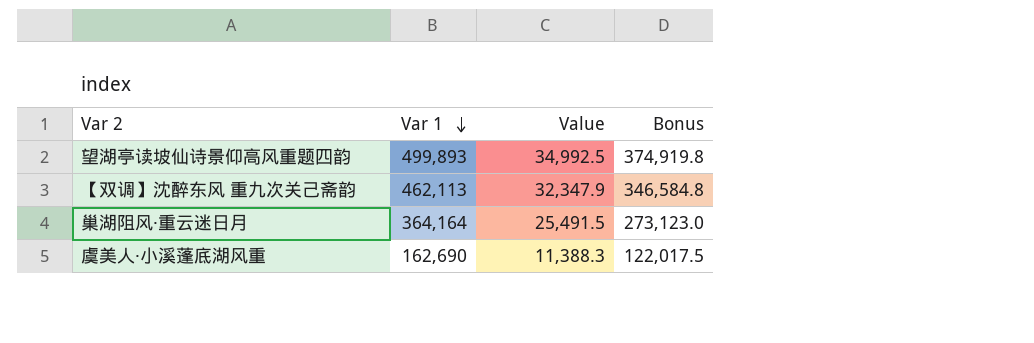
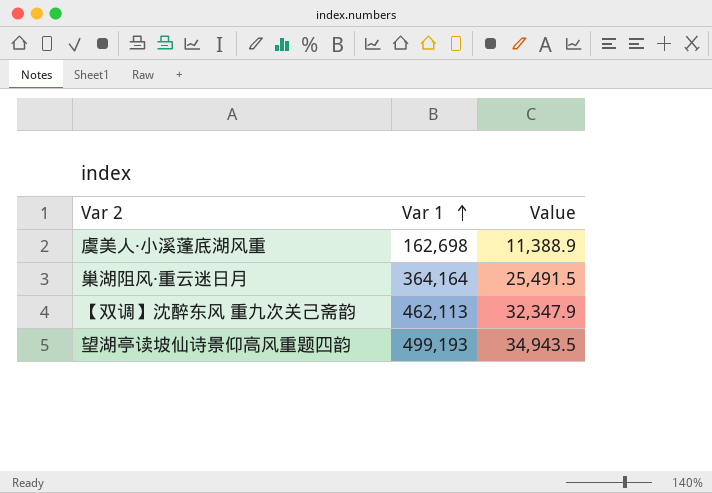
row order: Var 1 descending -> Var 1 ascending
column Bonus | formula: [Var 1] * 0.75 -> none
虞美人·小溪蓬底湖风重 | Var 1: 162,690 -> 162,698
虞美人·小溪蓬底湖风重 | Value: 11,388.3 -> 11,388.9
望湖亭读坡仙诗景仰高风重题四韵 | Var 1: 499,893 -> 499,193
望湖亭读坡仙诗景仰高风重题四韵 | Value: 34,992.5 -> 34,943.5

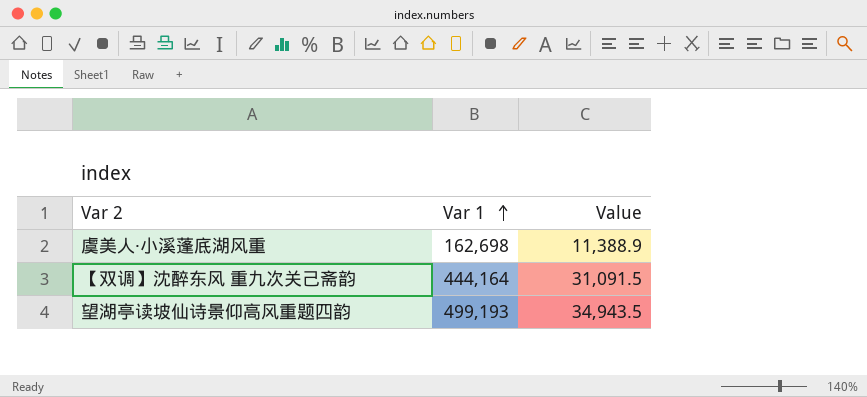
row 巢湖阻风·重云迷日月: 364,164 | 25,491.5 -> none
【双调】沈醉东风 重九次关己斋韵 | Var 1: 462,113 -> 444,164
【双调】沈醉东风 重九次关己斋韵 | Value: 32,347.9 -> 31,091.5

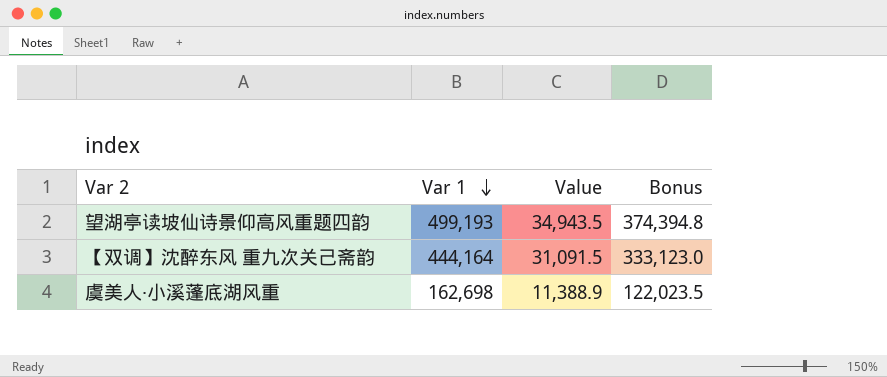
row order: Var 1 ascending -> Var 1 descending
column Bonus | formula: none -> [Var 1] * 0.75

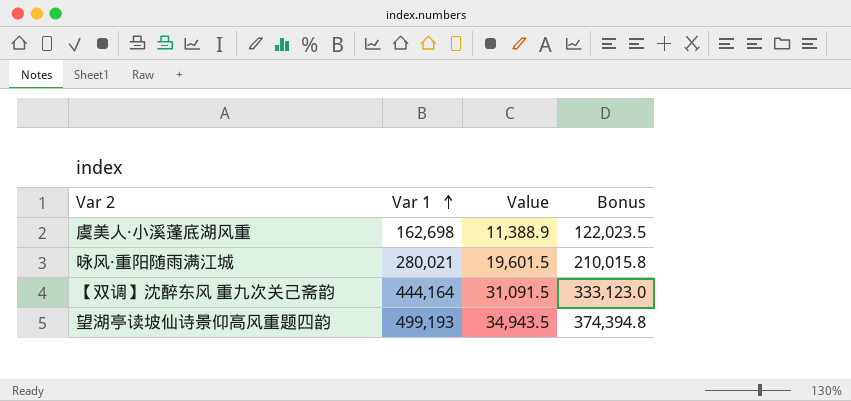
row order: Var 1 descending -> Var 1 ascending
row 咏风·重阳随雨满江城: none -> 280,021 | 19,601.5 | 210,015.8

